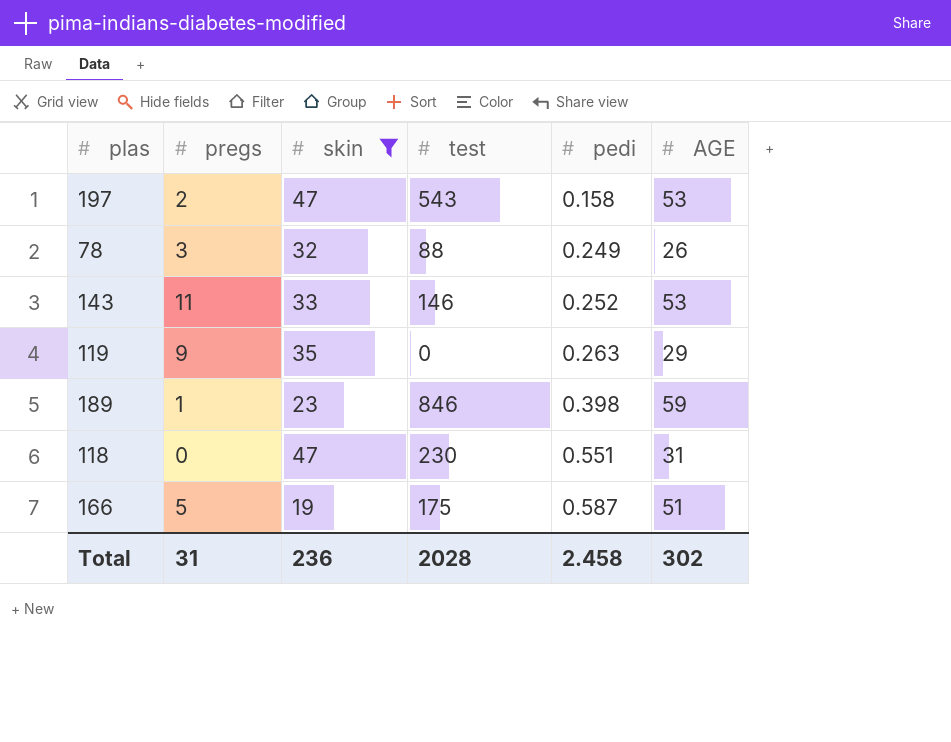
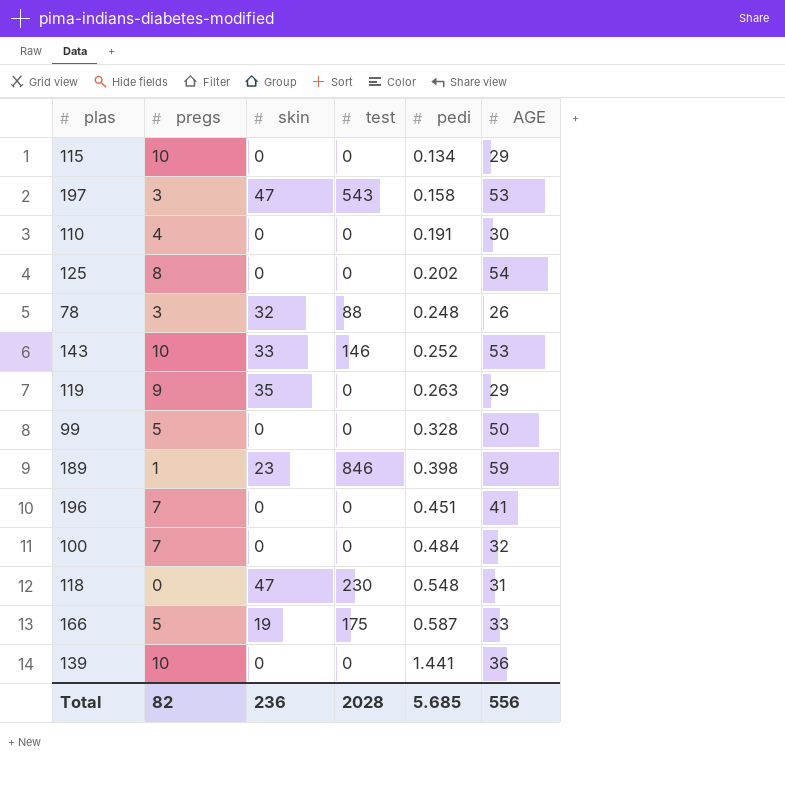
filter: skin != 0 -> none
197 | pregs: 2 -> 3
78 | pedi: 0.249 -> 0.248
143 | pregs: 11 -> 10
118 | pedi: 0.551 -> 0.548
166 | AGE: 51 -> 33
Total | pregs: 31 -> 82
Total | pedi: 2.458 -> 5.685
Total | AGE: 302 -> 556

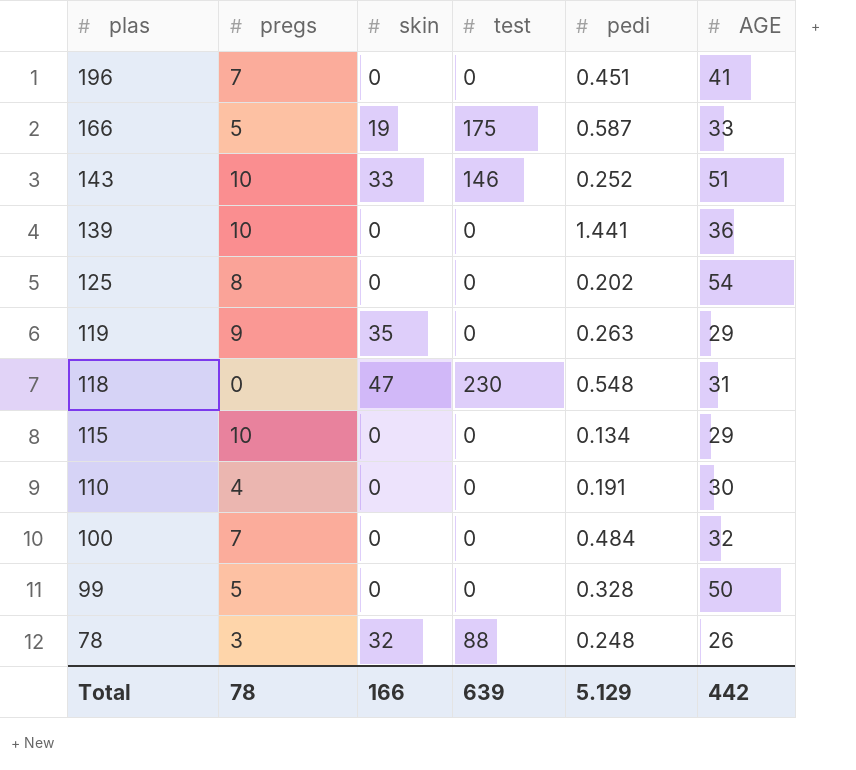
row order: pedi ascending -> plas descending
row 197: 3 | 47 | 543 | 0.158 | 53 -> none
row 189: 1 | 23 | 846 | 0.398 | 59 -> none
143 | AGE: 53 -> 51
Total | pregs: 82 -> 78
Total | skin: 236 -> 166
Total | test: 2028 -> 639
Total | pedi: 5.685 -> 5.129
Total | AGE: 556 -> 442

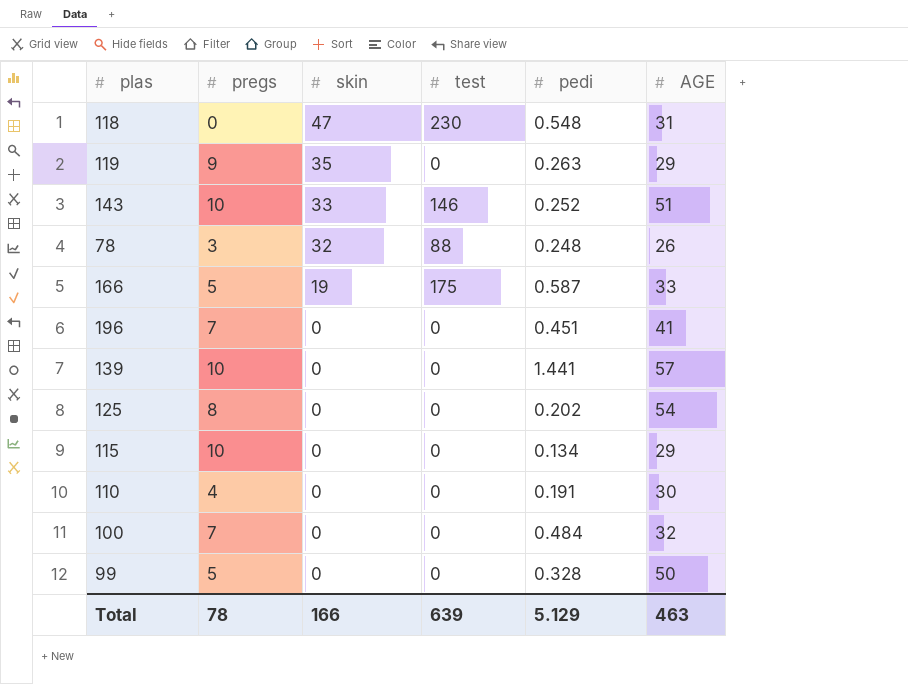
row order: plas descending -> skin descending
139 | AGE: 36 -> 57
Total | AGE: 442 -> 463

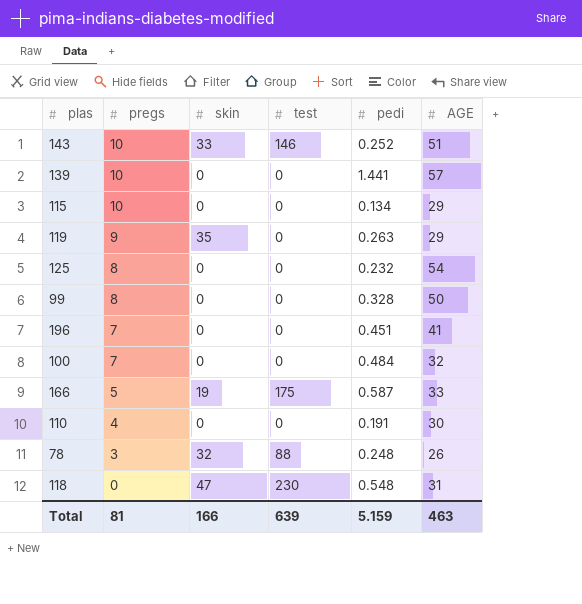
row order: skin descending -> pregs descending
125 | pedi: 0.202 -> 0.232
99 | pregs: 5 -> 8
Total | pregs: 78 -> 81
Total | pedi: 5.129 -> 5.159

